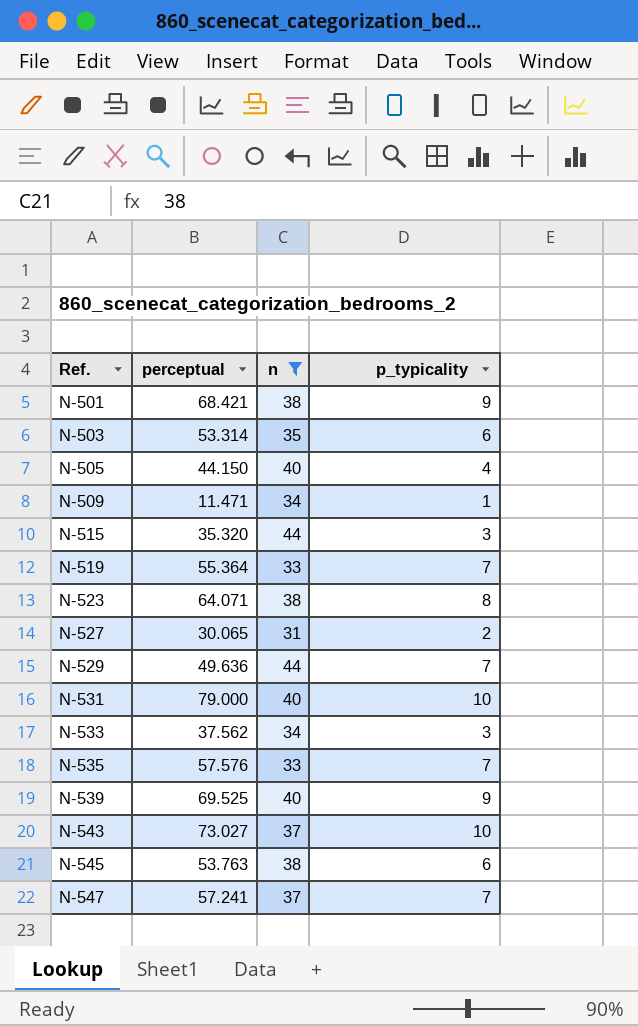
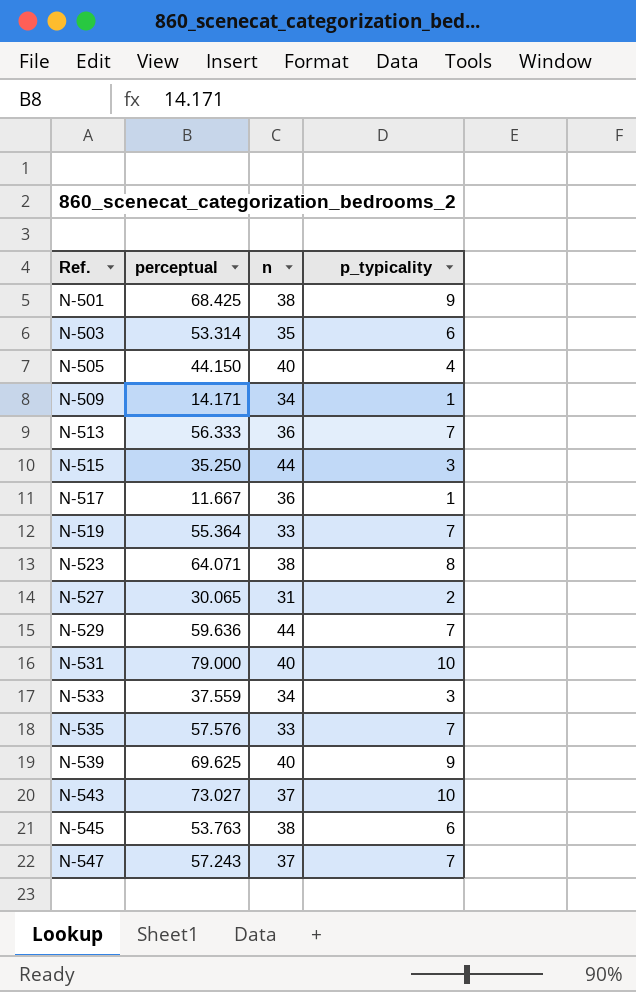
filter: n != 36 -> none
N-501 | perceptual: 68.421 -> 68.425
N-509 | perceptual: 11.471 -> 14.171
N-515 | perceptual: 35.320 -> 35.250
N-529 | perceptual: 49.636 -> 59.636
N-533 | perceptual: 37.562 -> 37.559
N-539 | perceptual: 69.525 -> 69.625
N-547 | perceptual: 57.241 -> 57.243

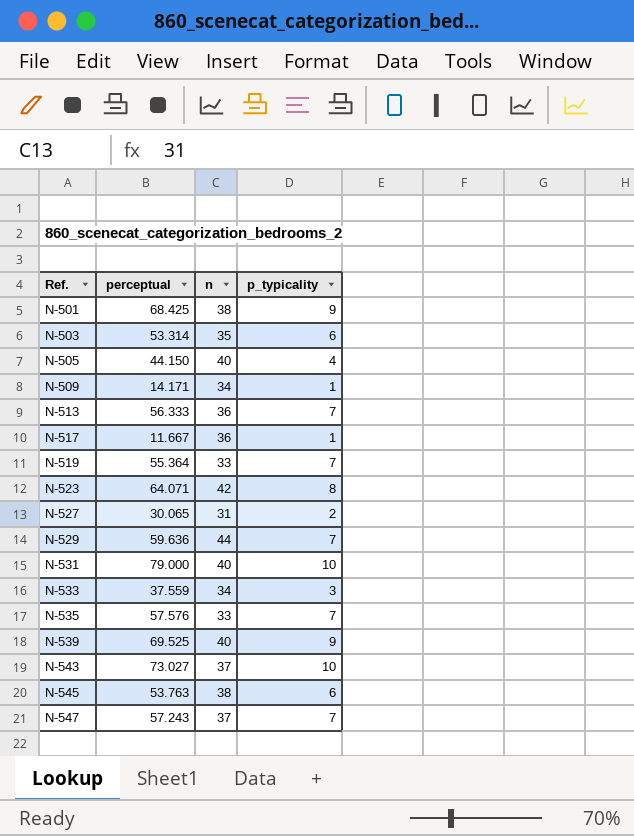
row N-515: 35.250 | 44 | 3 -> none
N-523 | n: 38 -> 42
N-539 | perceptual: 69.625 -> 69.525

